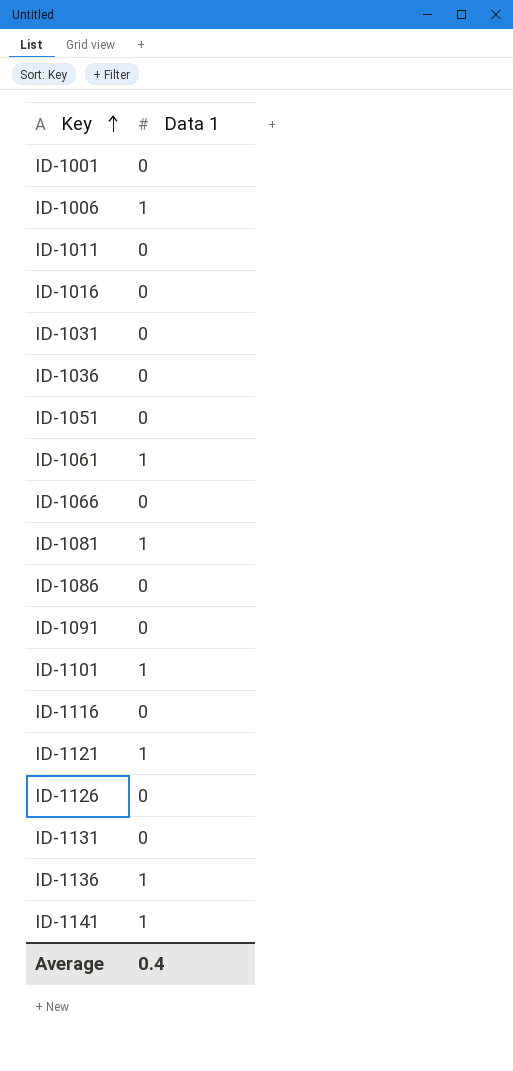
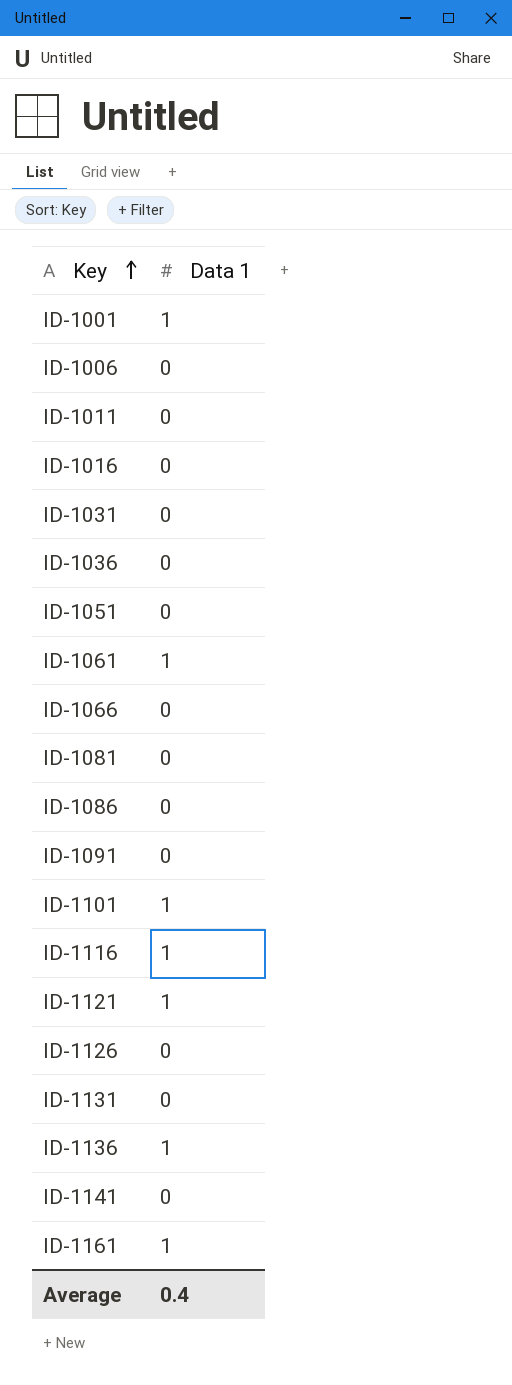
ID-1001 | Data 1: 0 -> 1
ID-1006 | Data 1: 1 -> 0
ID-1081 | Data 1: 1 -> 0
ID-1116 | Data 1: 0 -> 1
ID-1141 | Data 1: 1 -> 0
row ID-1161: none -> 1

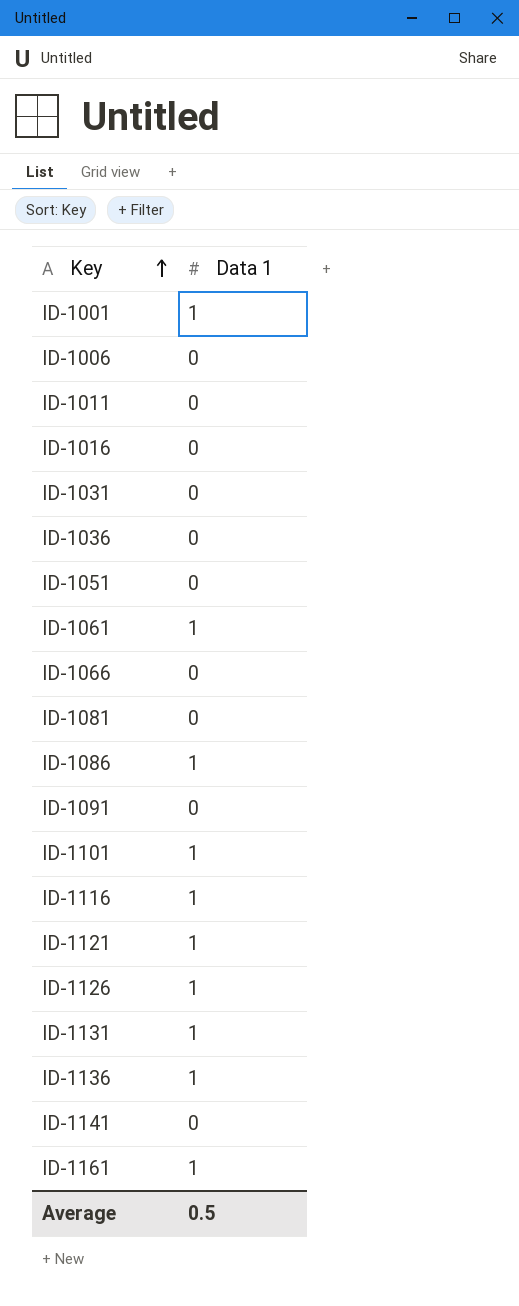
ID-1086 | Data 1: 0 -> 1
ID-1126 | Data 1: 0 -> 1
ID-1131 | Data 1: 0 -> 1
Average | Data 1: 0.4 -> 0.5

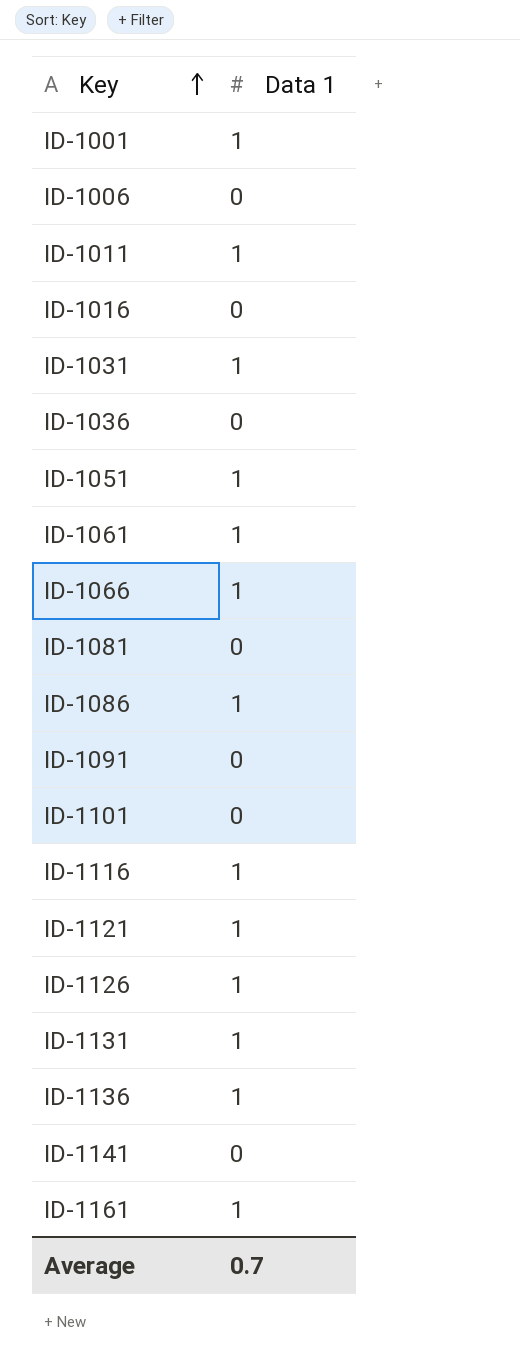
ID-1011 | Data 1: 0 -> 1
ID-1031 | Data 1: 0 -> 1
ID-1051 | Data 1: 0 -> 1
ID-1066 | Data 1: 0 -> 1
ID-1101 | Data 1: 1 -> 0
Average | Data 1: 0.5 -> 0.7

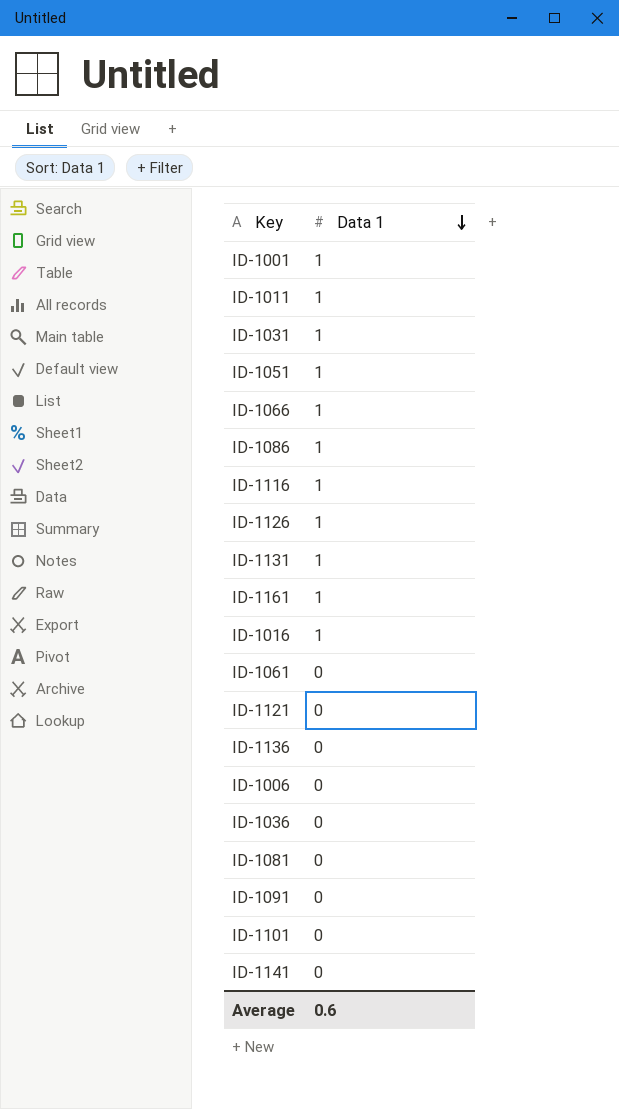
row order: Key ascending -> Data 1 descending
ID-1016 | Data 1: 0 -> 1
ID-1061 | Data 1: 1 -> 0
ID-1121 | Data 1: 1 -> 0
ID-1136 | Data 1: 1 -> 0
Average | Data 1: 0.7 -> 0.6

